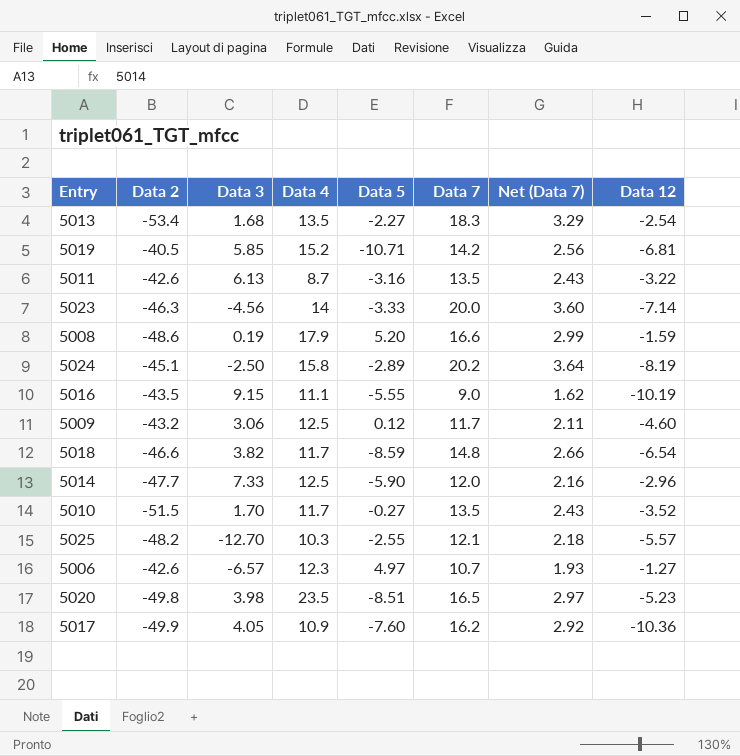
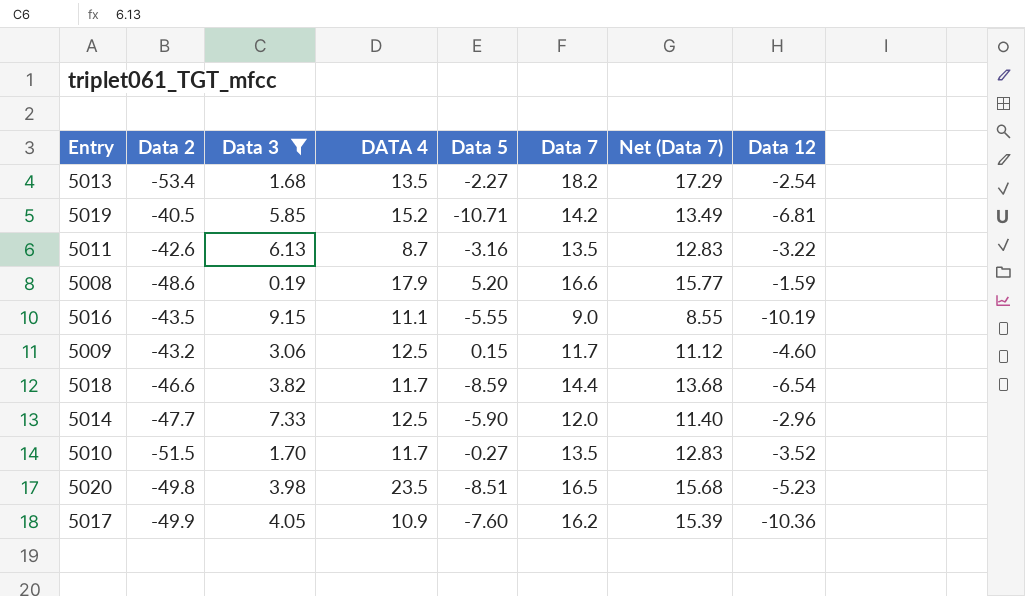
filter: none -> Data 3 >= 0.19
column name: Data 4 -> DATA 4
column Net (Data 7) | formula: [Data 7] * 0.18 -> [Data 7] * 0.95
5013 | Data 7: 18.3 -> 18.2
5009 | Data 5: 0.12 -> 0.15
5018 | Data 7: 14.8 -> 14.4

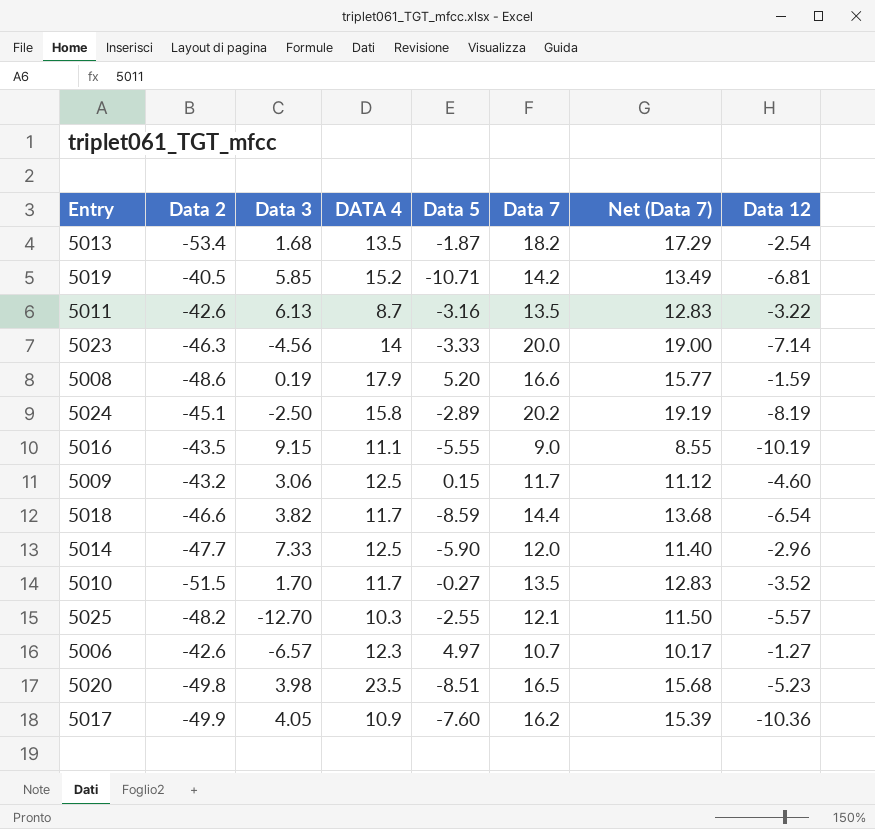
filter: Data 3 >= 0.19 -> none
5013 | Data 5: -2.27 -> -1.87

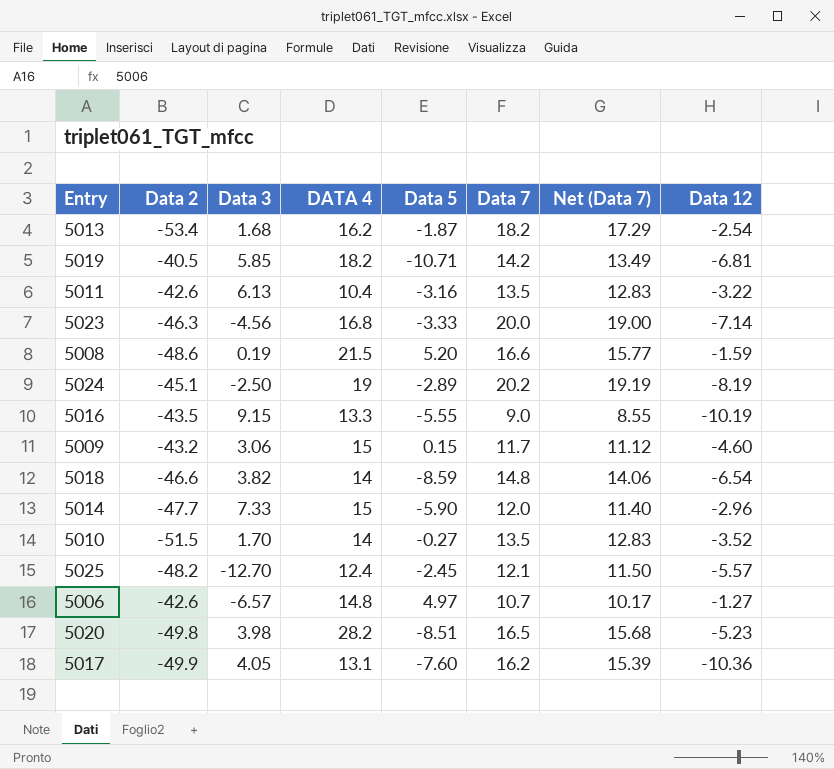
5013 | DATA 4: 13.5 -> 16.2
5019 | DATA 4: 15.2 -> 18.2
5011 | DATA 4: 8.7 -> 10.4
5023 | DATA 4: 14 -> 16.8
5008 | DATA 4: 17.9 -> 21.5
5024 | DATA 4: 15.8 -> 19
5016 | DATA 4: 11.1 -> 13.3
5009 | DATA 4: 12.5 -> 15
5018 | DATA 4: 11.7 -> 14
5018 | Data 7: 14.4 -> 14.8
5018 | Net (Data 7): 13.68 -> 14.06
5014 | DATA 4: 12.5 -> 15
5010 | DATA 4: 11.7 -> 14
5025 | DATA 4: 10.3 -> 12.4
5025 | Data 5: -2.55 -> -2.45
5006 | DATA 4: 12.3 -> 14.8
5020 | DATA 4: 23.5 -> 28.2
5017 | DATA 4: 10.9 -> 13.1

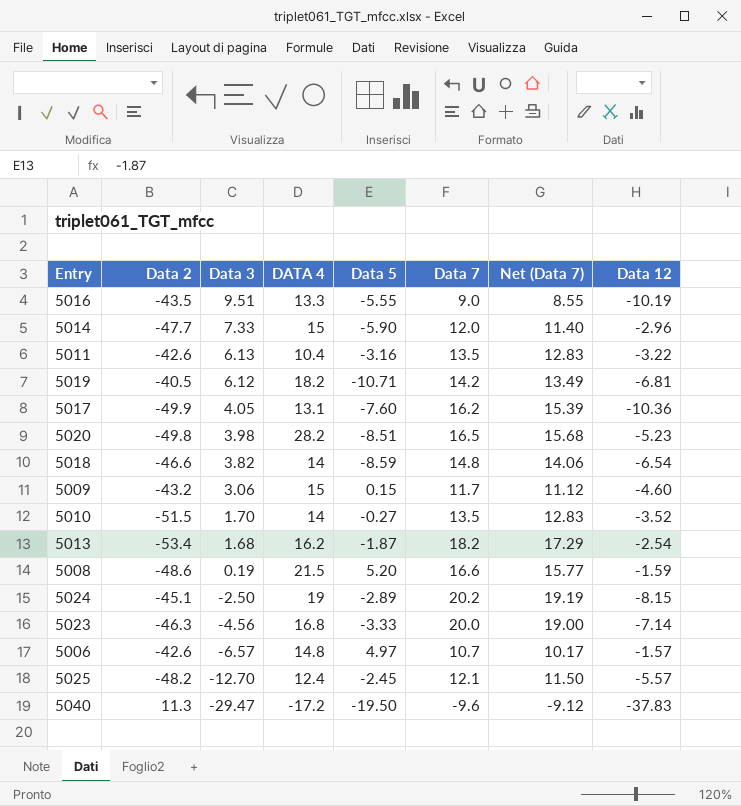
row order: none -> Data 3 descending
5016 | Data 3: 9.15 -> 9.51
5019 | Data 3: 5.85 -> 6.12
5024 | Data 12: -8.19 -> -8.15
5006 | Data 12: -1.27 -> -1.57
row 5040: none -> 11.3 | -29.47 | -17.2 | -19.50 | -9.6 | -9.12 | -37.83

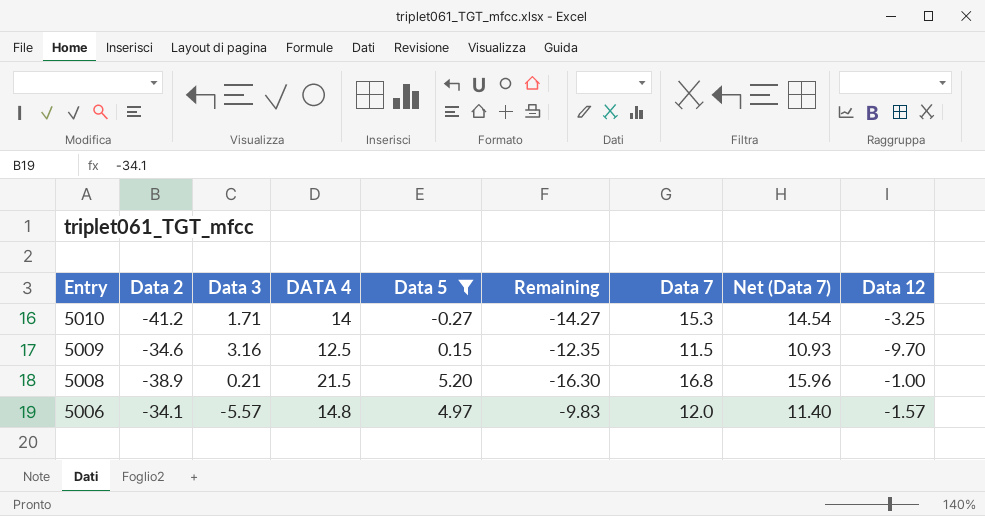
filter: none -> Data 5 >= -0.27
row order: Data 3 descending -> Entry descending
column Remaining | formula: none -> [Data 5] - [DATA 4]
5010 | Data 2: -51.5 -> -41.2
5010 | Data 3: 1.70 -> 1.71
5010 | Data 7: 13.5 -> 15.3
5010 | Net (Data 7): 12.83 -> 14.54
5010 | Data 12: -3.52 -> -3.25
5009 | Data 2: -43.2 -> -34.6
5009 | Data 3: 3.06 -> 3.16
5009 | DATA 4: 15 -> 12.5
5009 | Data 7: 11.7 -> 11.5
5009 | Net (Data 7): 11.12 -> 10.93
5009 | Data 12: -4.60 -> -9.70
5008 | Data 2: -48.6 -> -38.9
5008 | Data 3: 0.19 -> 0.21
5008 | Data 7: 16.6 -> 16.8
5008 | Net (Data 7): 15.77 -> 15.96
5008 | Data 12: -1.59 -> -1.00
5006 | Data 2: -42.6 -> -34.1
5006 | Data 3: -6.57 -> -5.57
5006 | Data 7: 10.7 -> 12.0
5006 | Net (Data 7): 10.17 -> 11.40

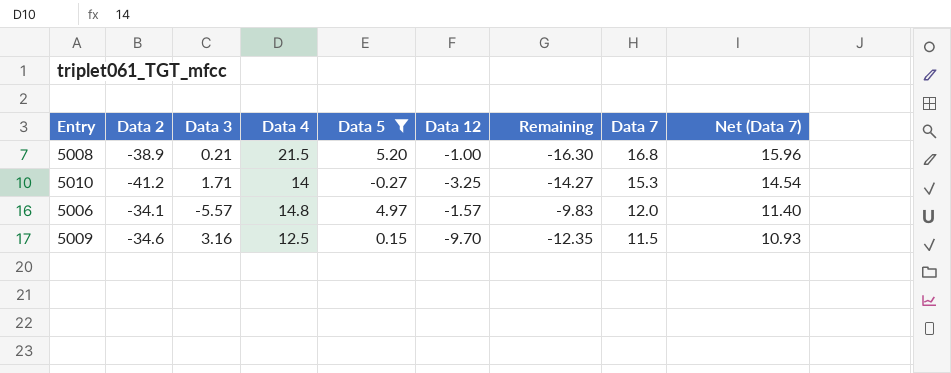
row order: Entry descending -> Data 7 descending
column name: DATA 4 -> Data 4
column Data 12 | position: 9 -> 6

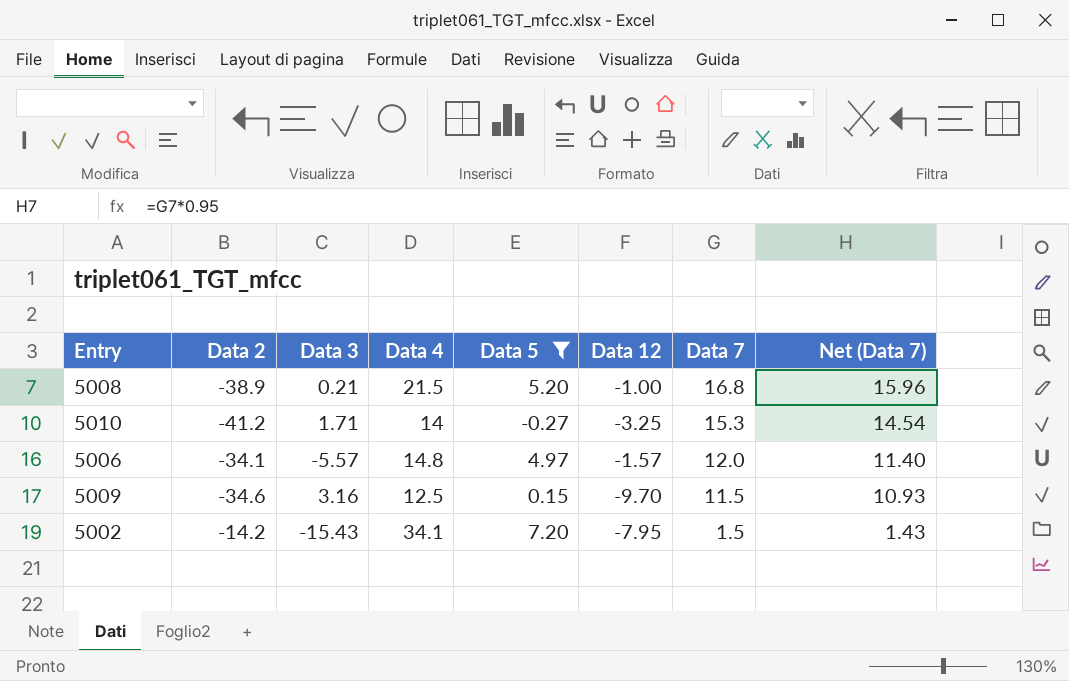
column Remaining | formula: [Data 5] - [Data 4] -> none
row 5002: none -> -14.2 | -15.43 | 34.1 | 7.20 | -7.95 | 1.5 | 1.43

